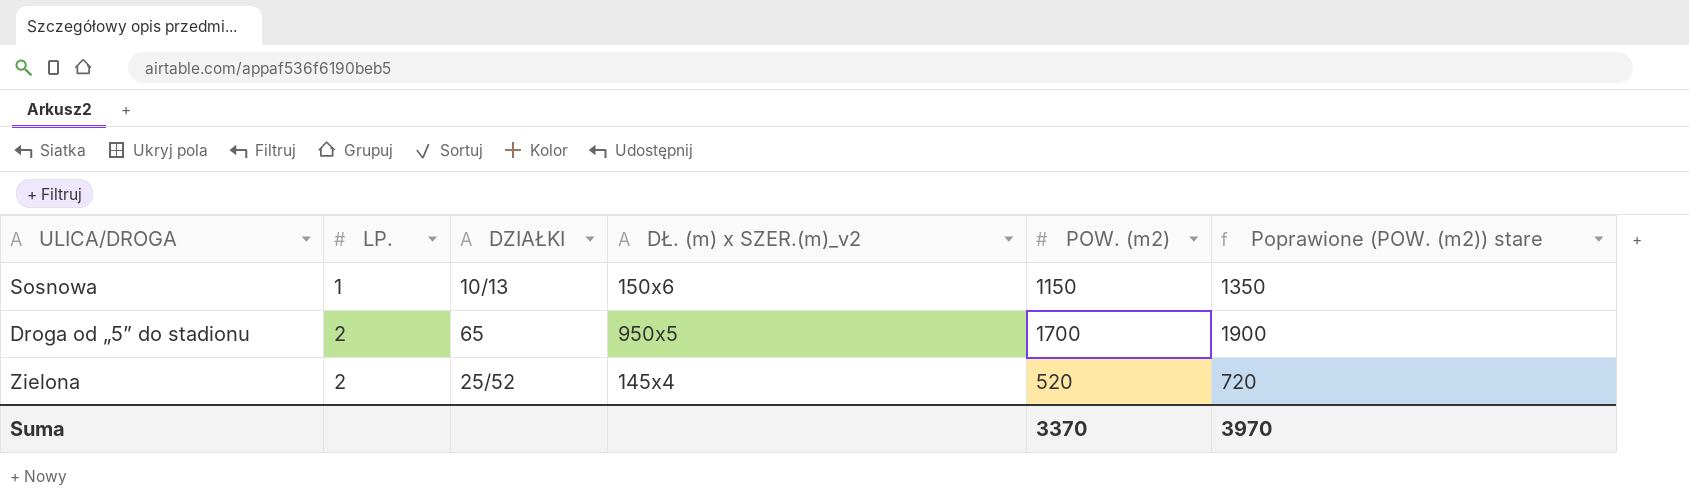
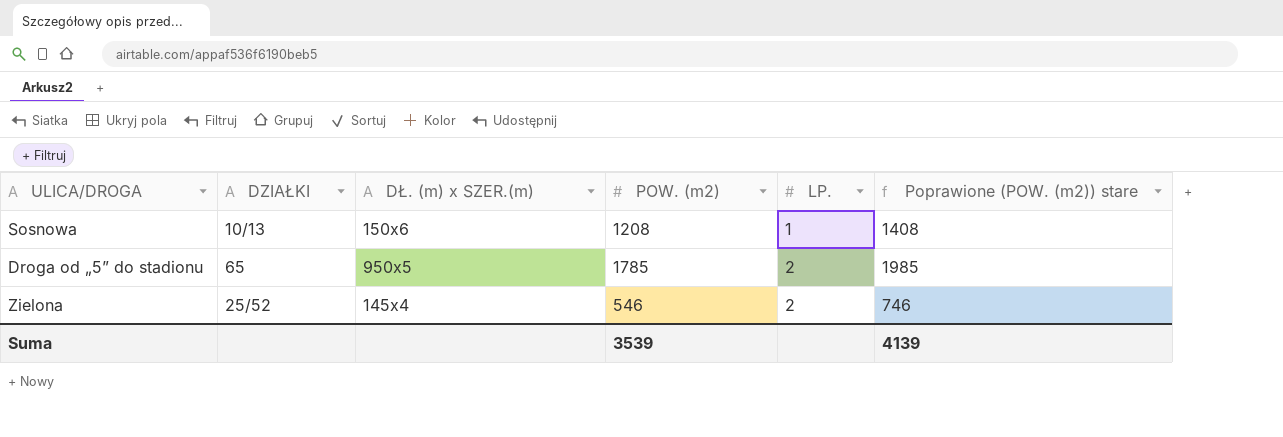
column name: DŁ. (m) x SZER.(m)_v2 -> DŁ. (m) x SZER.(m)
column LP. | position: 2 -> 5
Sosnowa | POW. (m2): 1150 -> 1208
Sosnowa | Poprawione (POW. (m2)) stare: 1350 -> 1408
Droga od „5” do stadionu | POW. (m2): 1700 -> 1785
Droga od „5” do stadionu | Poprawione (POW. (m2)) stare: 1900 -> 1985
Zielona | POW. (m2): 520 -> 546
Zielona | Poprawione (POW. (m2)) stare: 720 -> 746
Suma | POW. (m2): 3370 -> 3539
Suma | Poprawione (POW. (m2)) stare: 3970 -> 4139

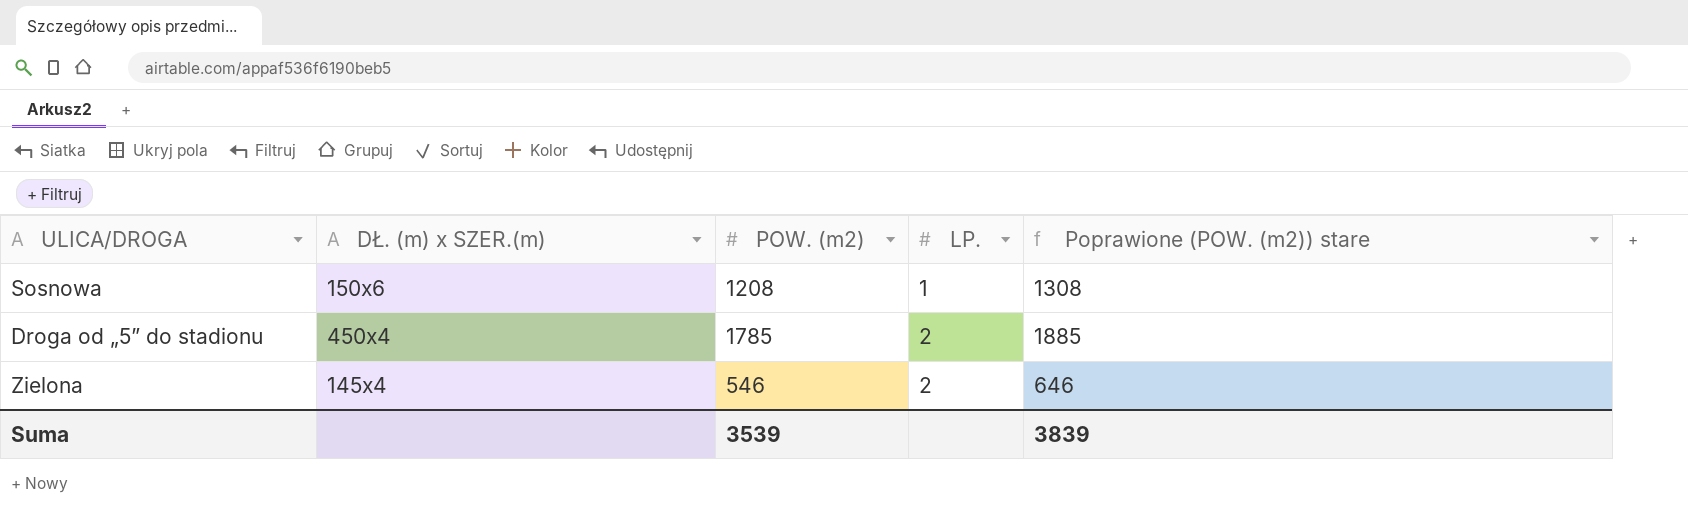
column DZIAŁKI | position: 2 -> none
column Poprawione (POW. (m2)) stare | formula: [POW. (m2)] + 200 -> [POW. (m2)] + 100
Droga od „5” do stadionu | DŁ. (m) x SZER.(m): 950x5 -> 450x4
Suma | Poprawione (POW. (m2)) stare: 4139 -> 3839

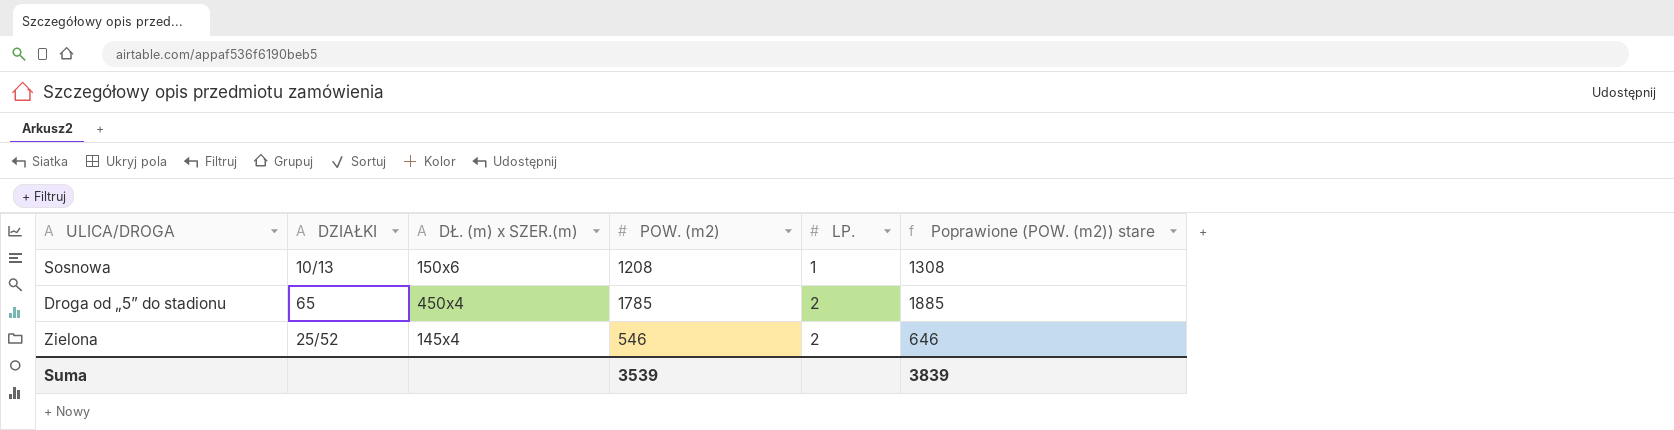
column DZIAŁKI | position: none -> 2

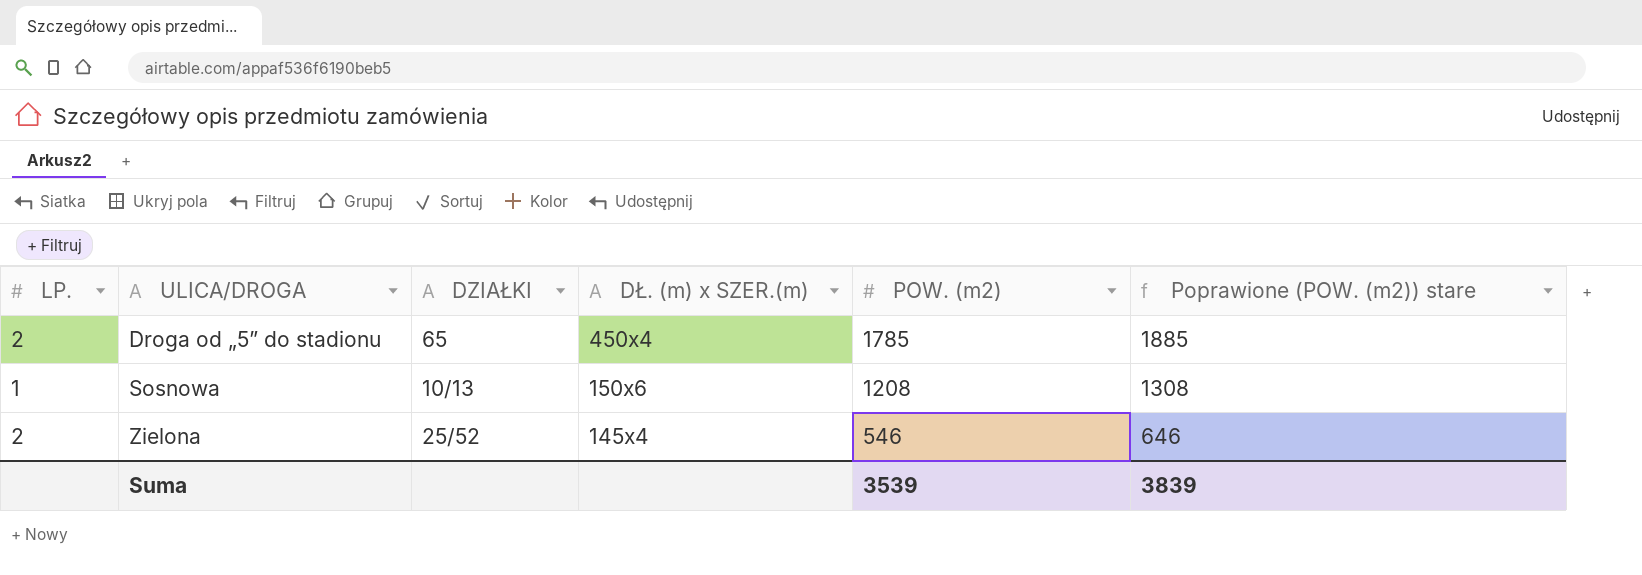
row order: LP. ascending -> ULICA/DROGA ascending
column LP. | position: 5 -> 1

